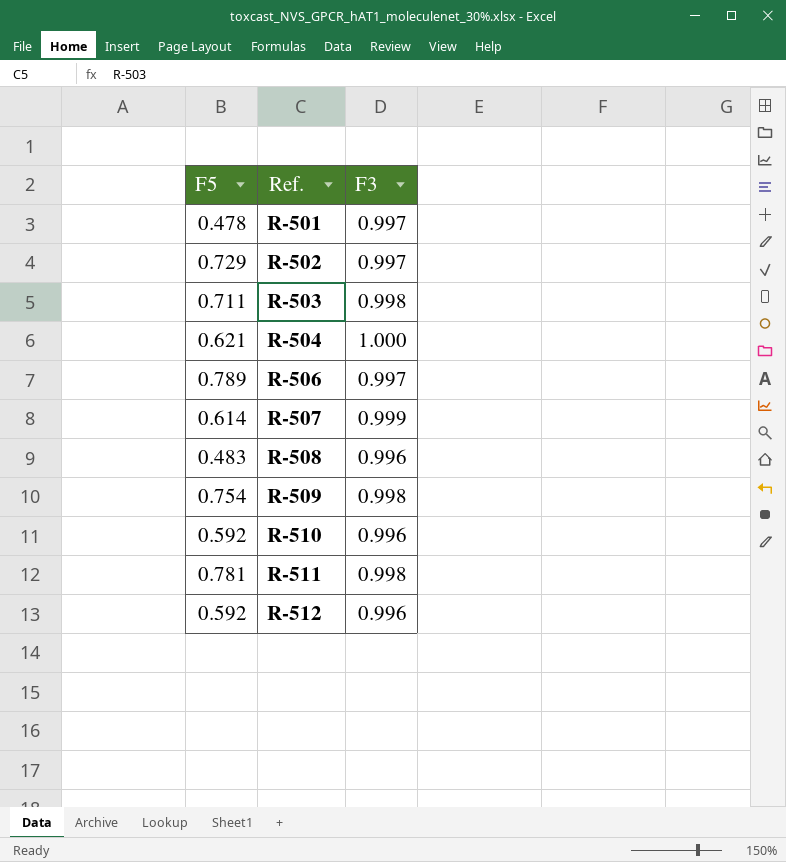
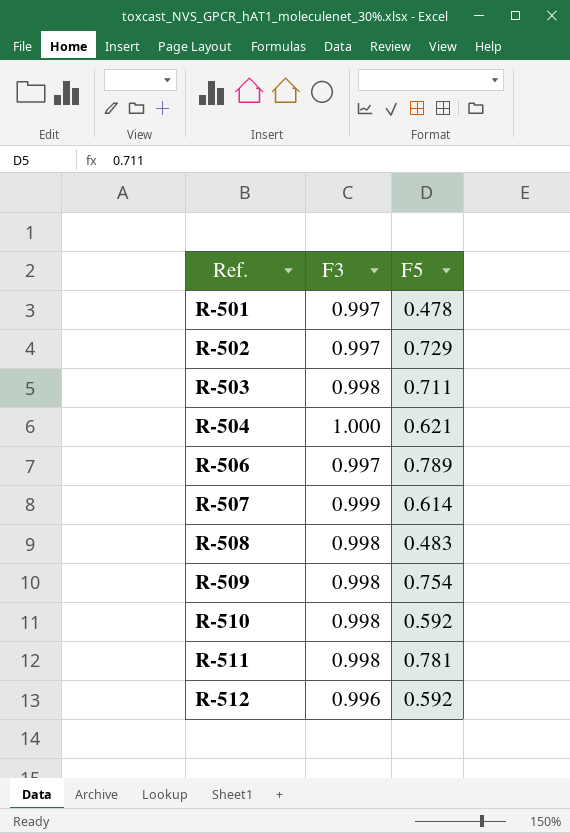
column F5 | position: 1 -> 3
R-508 | F3: 0.996 -> 0.998
R-510 | F3: 0.996 -> 0.998

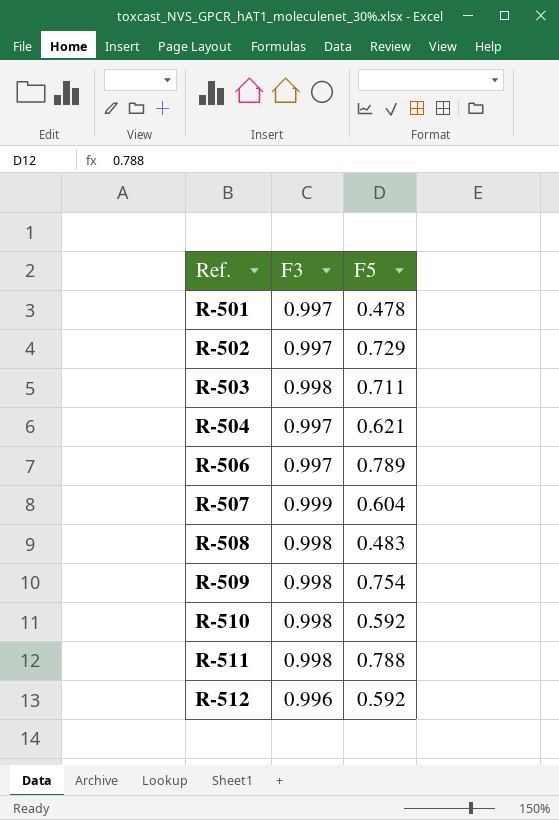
R-504 | F3: 1.000 -> 0.997
R-507 | F5: 0.614 -> 0.604
R-511 | F5: 0.781 -> 0.788

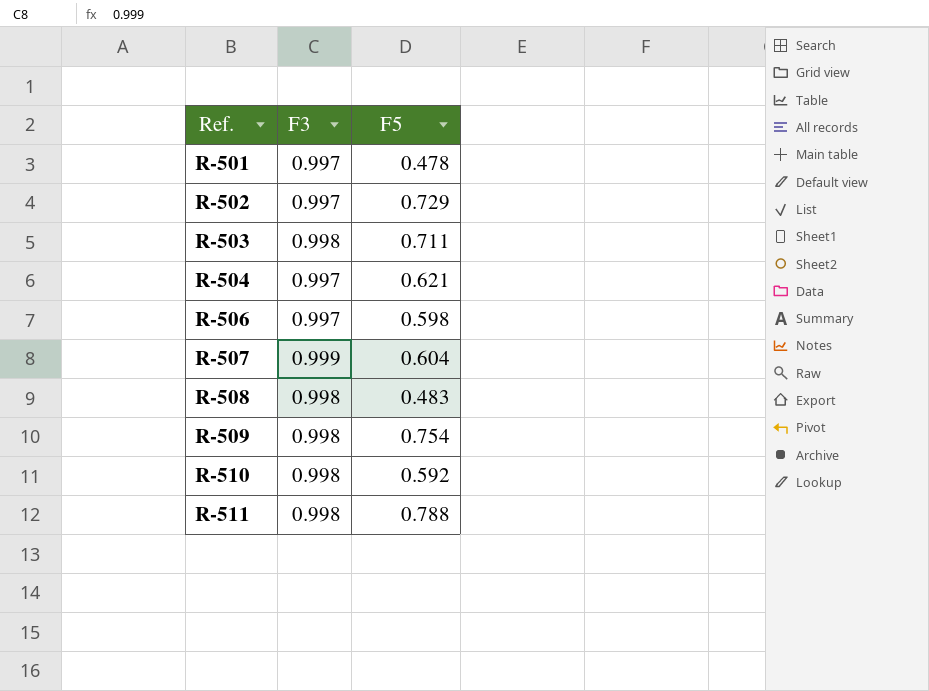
row R-512: 0.996 | 0.592 -> none
R-506 | F5: 0.789 -> 0.598

